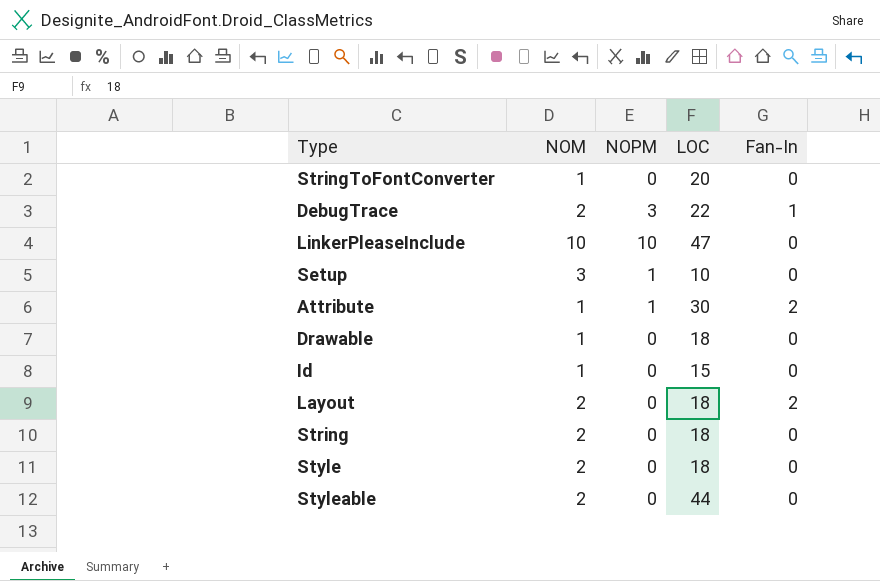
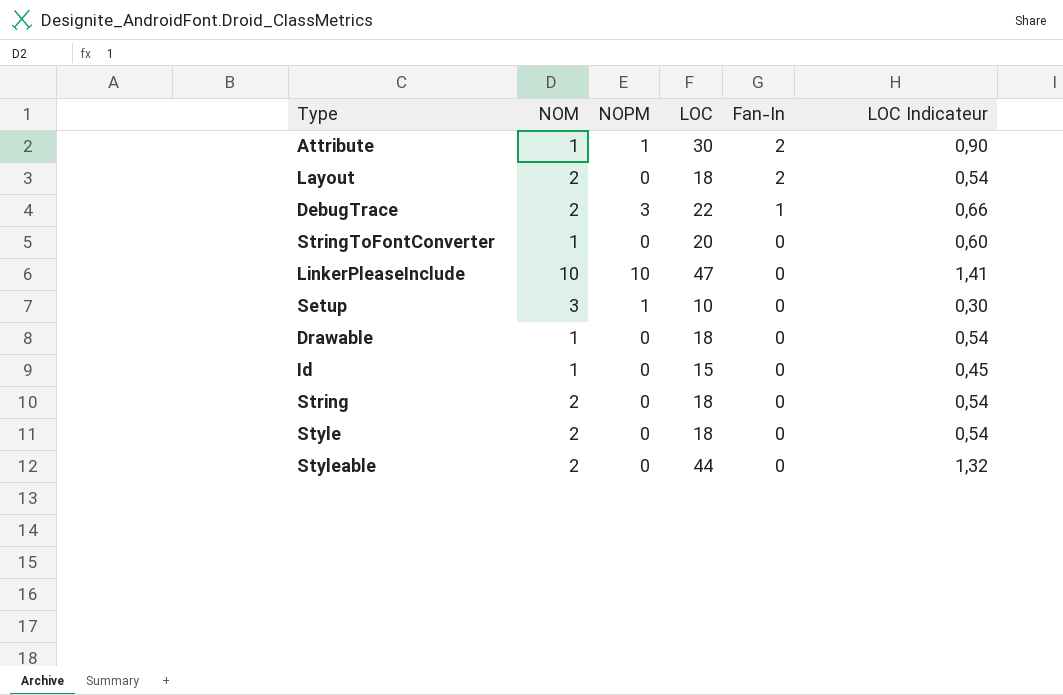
row order: none -> Fan-In descending
column LOC Indicateur | formula: none -> [LOC] * 0,03

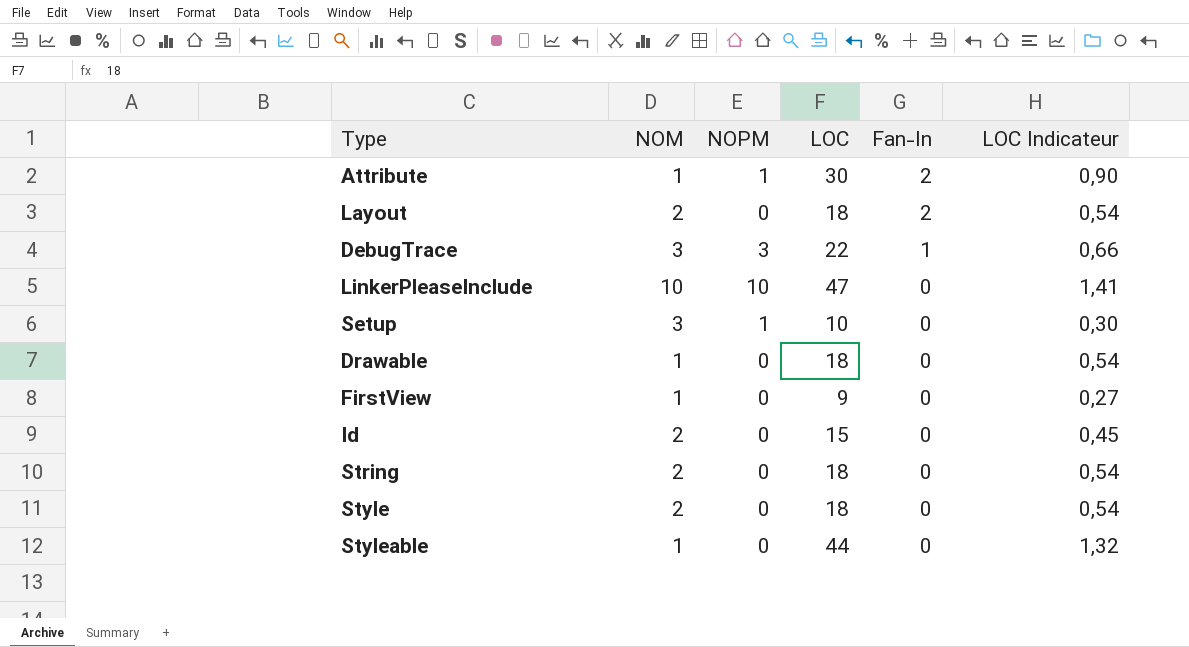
row StringToFontConverter: 1 | 0 | 20 | 0 | 0,60 -> none
DebugTrace | NOM: 2 -> 3
row FirstView: none -> 1 | 0 | 9 | 0 | 0,27
Id | NOM: 1 -> 2
Styleable | NOM: 2 -> 1

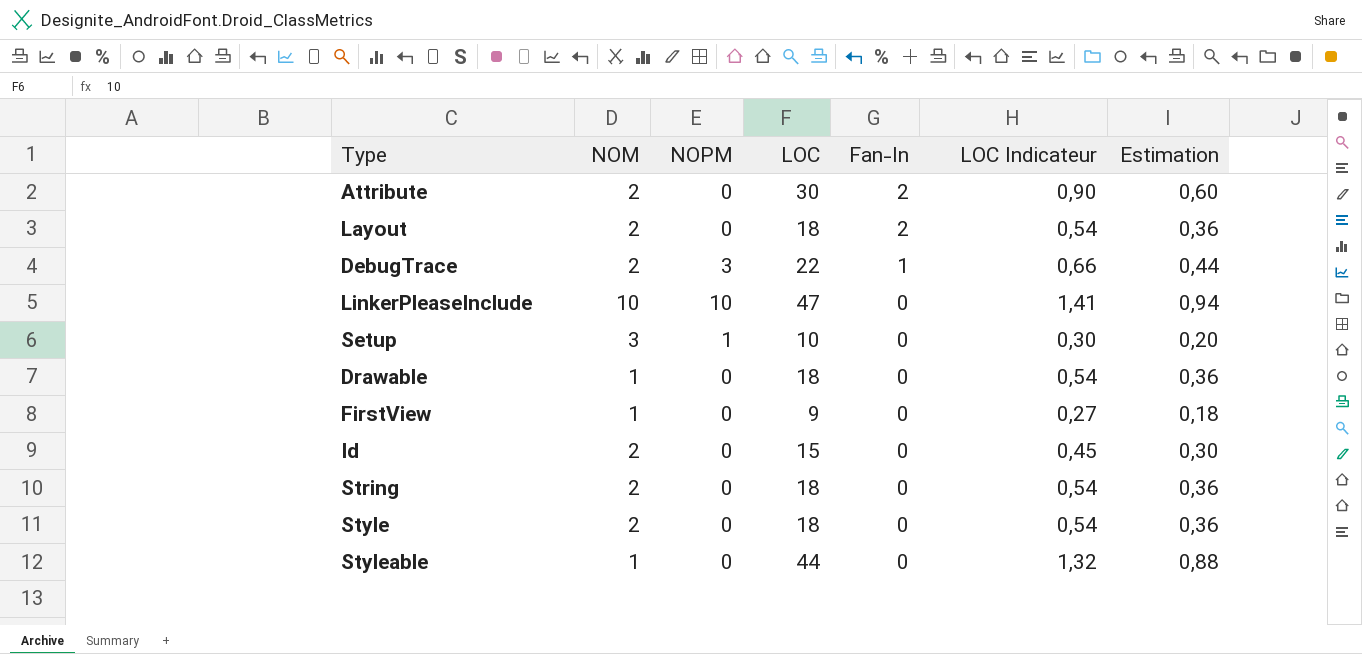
column Estimation | formula: none -> [LOC] * 0,02
Attribute | NOM: 1 -> 2
Attribute | NOPM: 1 -> 0
DebugTrace | NOM: 3 -> 2

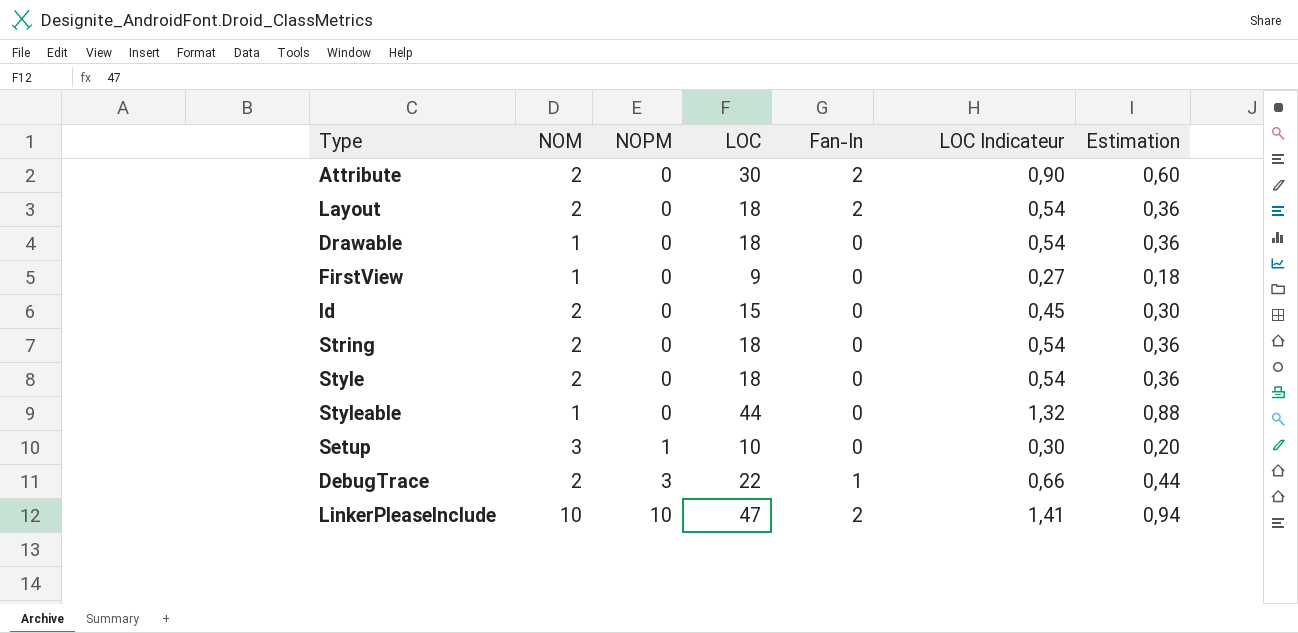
row order: Fan-In descending -> NOPM ascending
LinkerPleaseInclude | Fan-In: 0 -> 2

